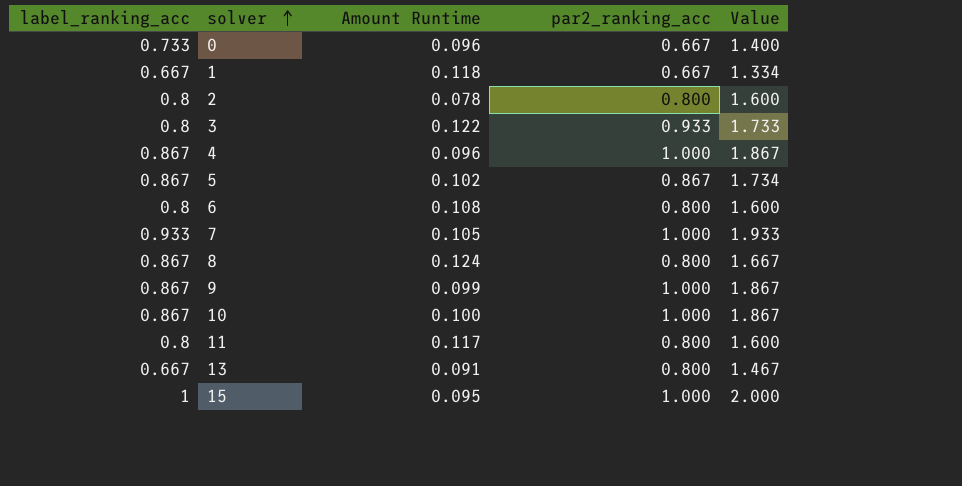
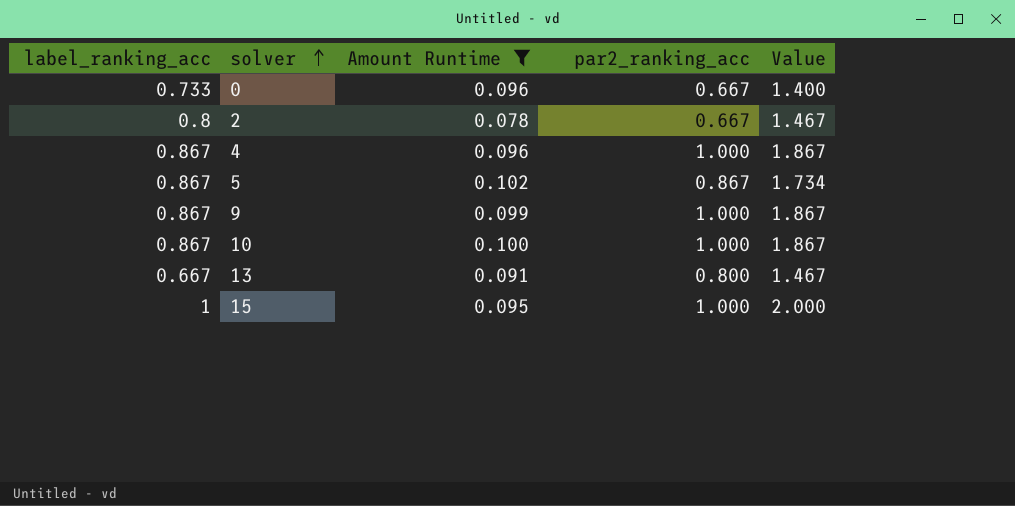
filter: none -> Amount Runtime <= 0.102
2 | par2_ranking_acc: 0.800 -> 0.667
2 | Value: 1.600 -> 1.467

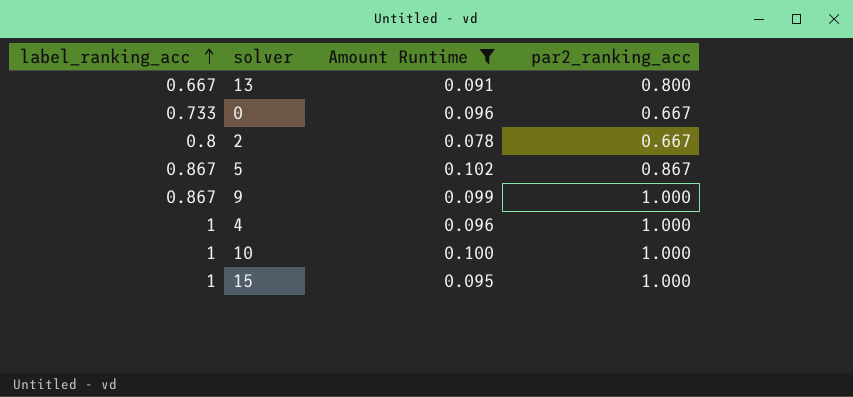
row order: solver ascending -> label_ranking_acc ascending
column Value | formula: [label_ranking_acc] + [par2_ranking_acc] -> none
4 | label_ranking_acc: 0.867 -> 1
10 | label_ranking_acc: 0.867 -> 1

